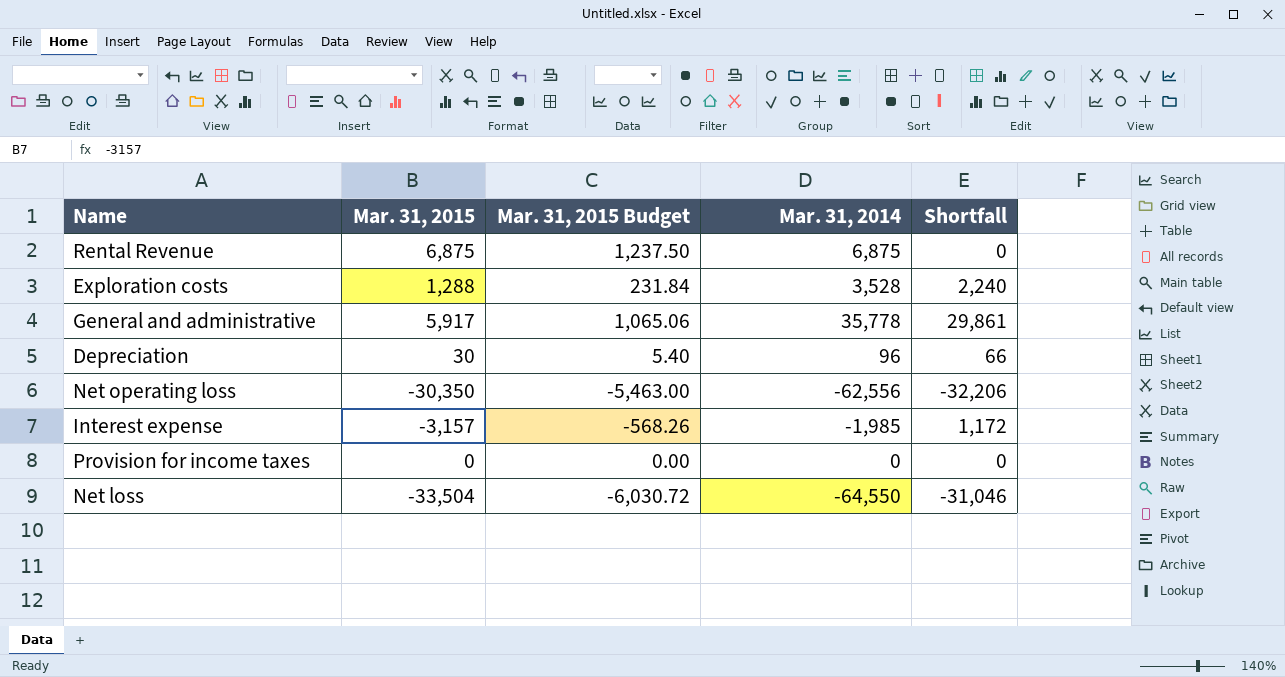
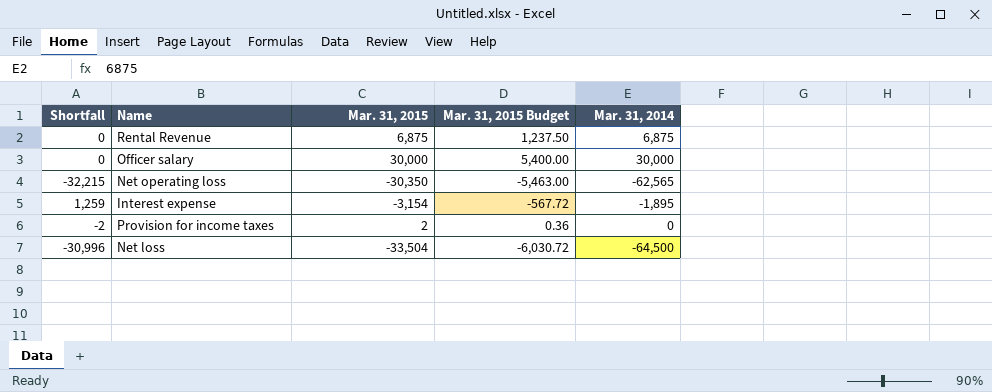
column Shortfall | position: 5 -> 1
row Exploration costs: 1,288 | 231.84 | 3,528 | 2,240 -> none
row General and administrative: 5,917 | 1,065.06 | 35,778 | 29,861 -> none
row Depreciation: 30 | 5.40 | 96 | 66 -> none
row Officer salary: none -> 0 | 30,000 | 5,400.00 | 30,000
Net operating loss | Shortfall: -32,206 -> -32,215
Net operating loss | Mar. 31, 2014: -62,556 -> -62,565
Interest expense | Shortfall: 1,172 -> 1,259
Interest expense | Mar. 31, 2015: -3,157 -> -3,154
Interest expense | Mar. 31, 2015 Budget: -568.26 -> -567.72
Interest expense | Mar. 31, 2014: -1,985 -> -1,895
Provision for income taxes | Shortfall: 0 -> -2
Provision for income taxes | Mar. 31, 2015: 0 -> 2
Provision for income taxes | Mar. 31, 2015 Budget: 0.00 -> 0.36
Net loss | Shortfall: -31,046 -> -30,996
Net loss | Mar. 31, 2014: -64,550 -> -64,500

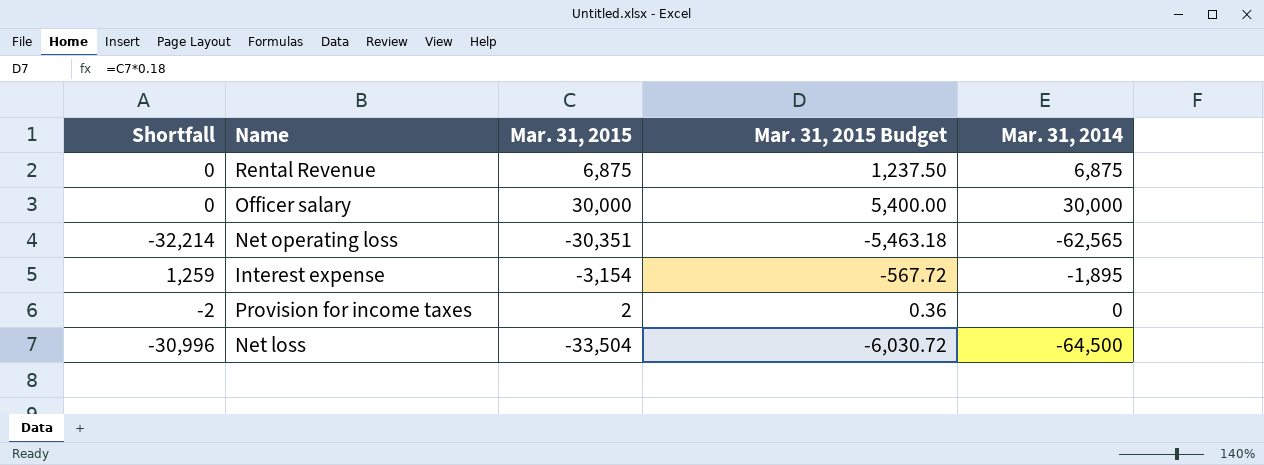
Net operating loss | Shortfall: -32,215 -> -32,214
Net operating loss | Mar. 31, 2015: -30,350 -> -30,351
Net operating loss | Mar. 31, 2015 Budget: -5,463.00 -> -5,463.18

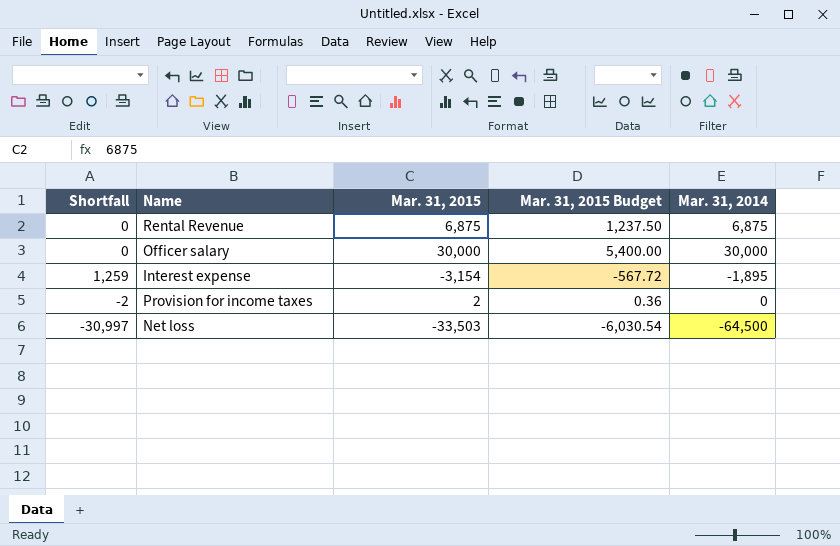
row Net operating loss: -32,214 | -30,351 | -5,463.18 | -62,565 -> none
Net loss | Shortfall: -30,996 -> -30,997
Net loss | Mar. 31, 2015: -33,504 -> -33,503
Net loss | Mar. 31, 2015 Budget: -6,030.72 -> -6,030.54

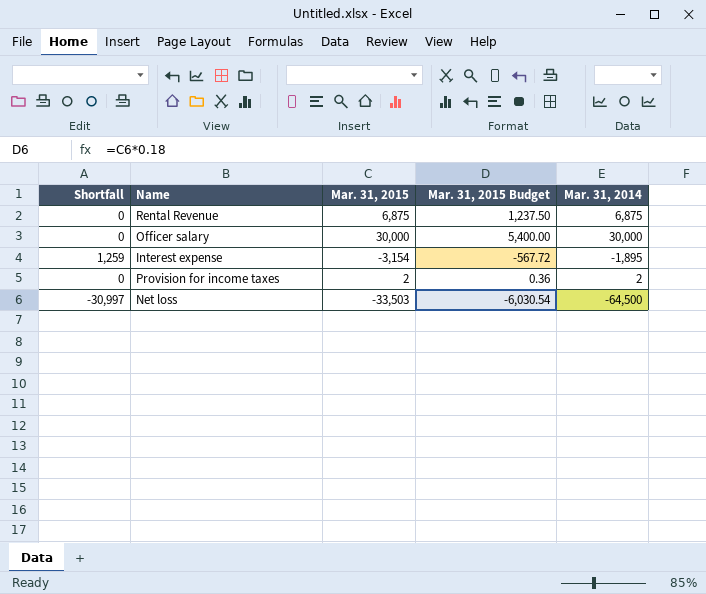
Provision for income taxes | Shortfall: -2 -> 0
Provision for income taxes | Mar. 31, 2014: 0 -> 2

